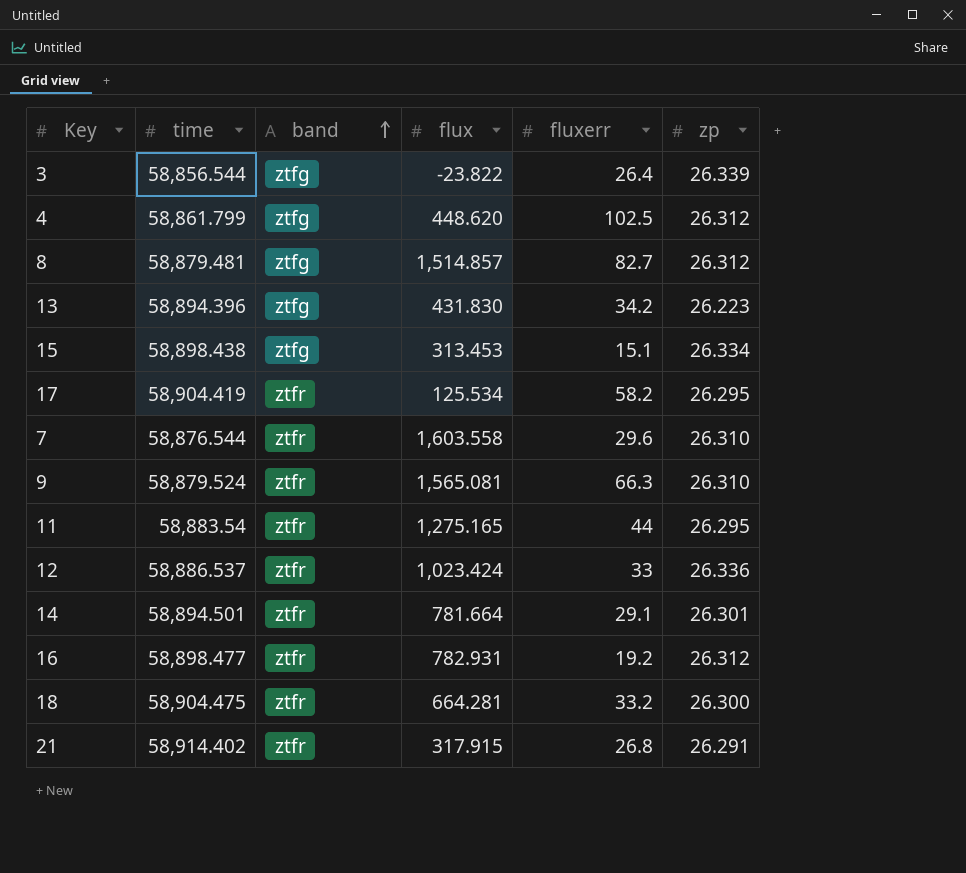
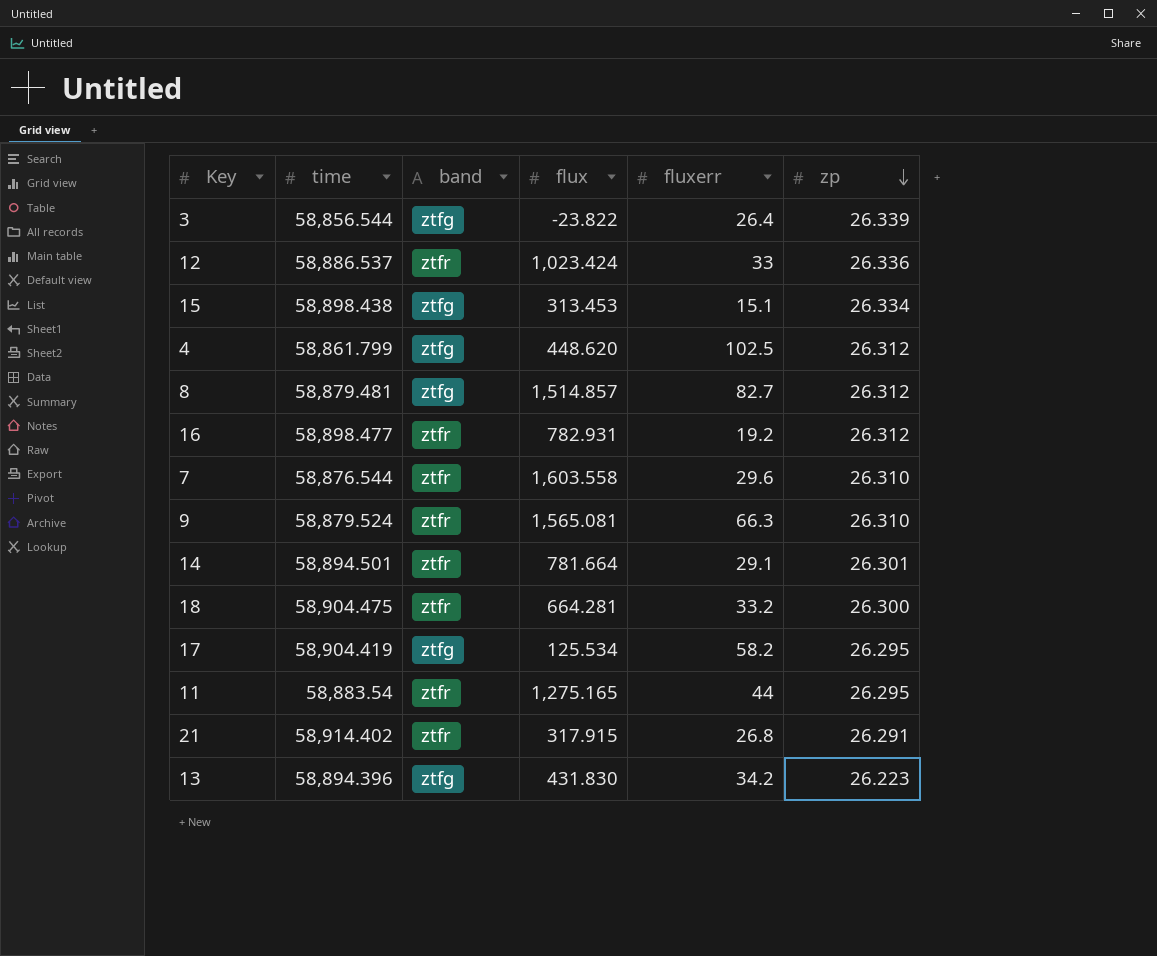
row order: band ascending -> zp descending
17 | band: ztfr -> ztfg

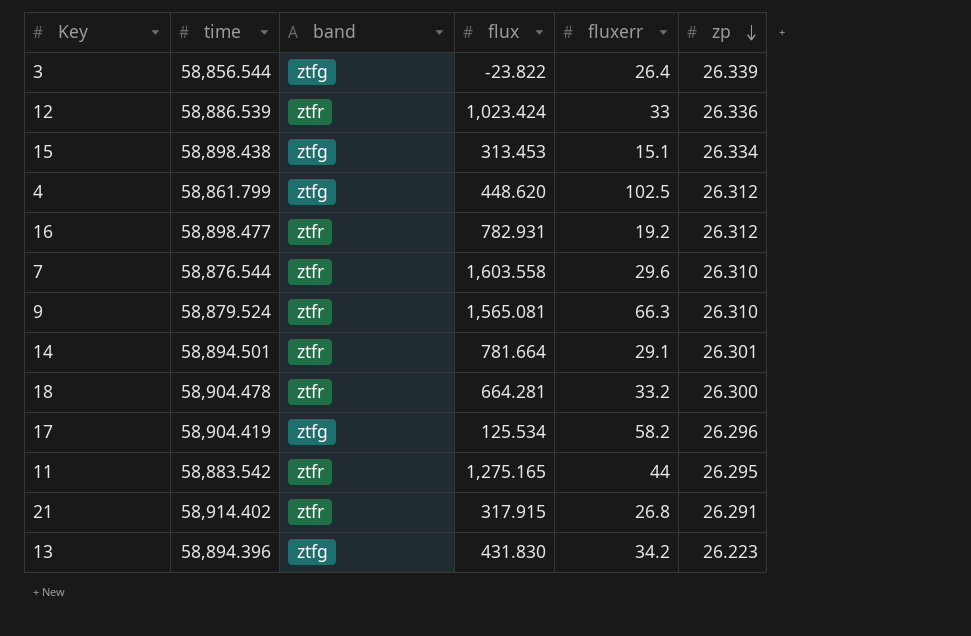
row 8: 58,879.481 | ztfg | 1,514.857 | 82.7 | 26.312 -> none
12 | time: 58,886.537 -> 58,886.539
18 | time: 58,904.475 -> 58,904.478
17 | zp: 26.295 -> 26.296
11 | time: 58,883.54 -> 58,883.542

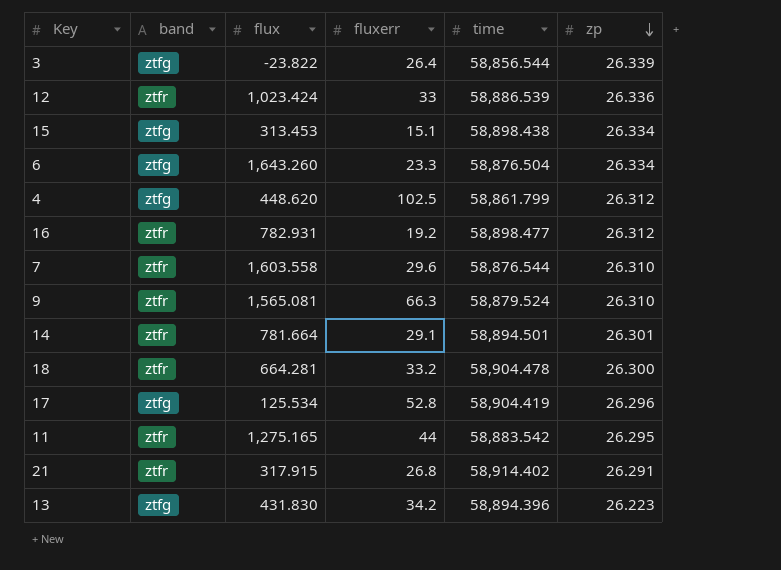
column time | position: 2 -> 5
row 6: none -> ztfg | 1,643.260 | 23.3 | 58,876.504 | 26.334
17 | fluxerr: 58.2 -> 52.8

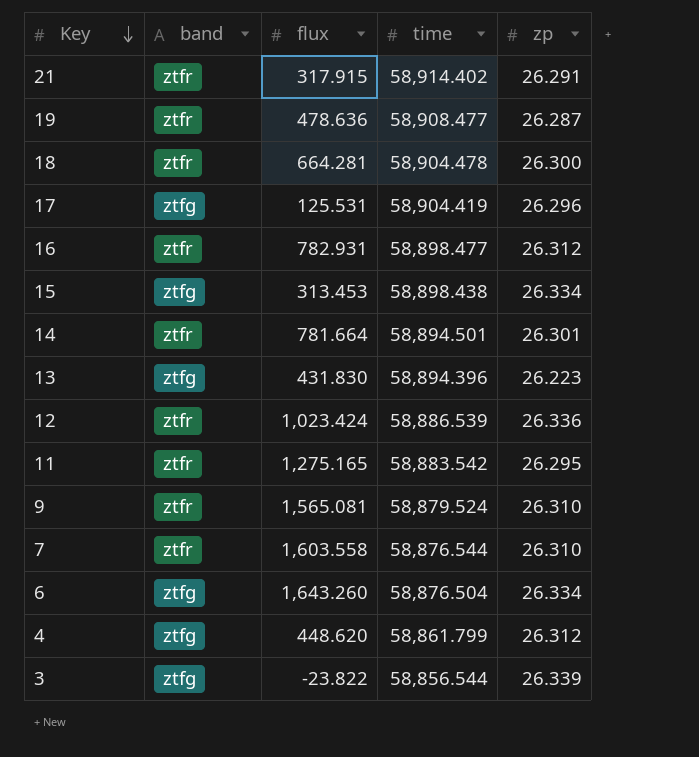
row order: zp descending -> Key descending
column fluxerr | position: 4 -> none
row 19: none -> ztfr | 478.636 | 58,908.477 | 26.287
17 | flux: 125.534 -> 125.531

